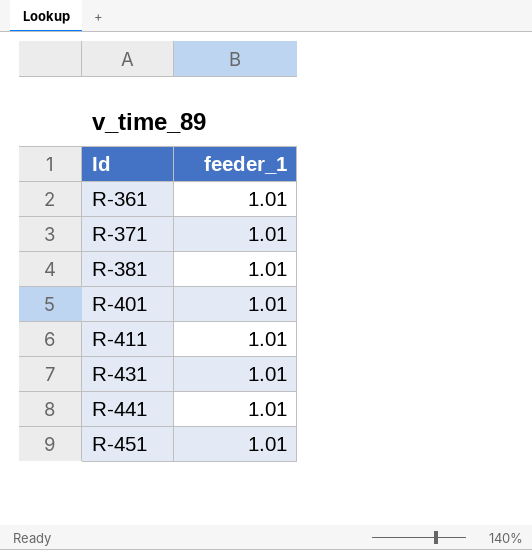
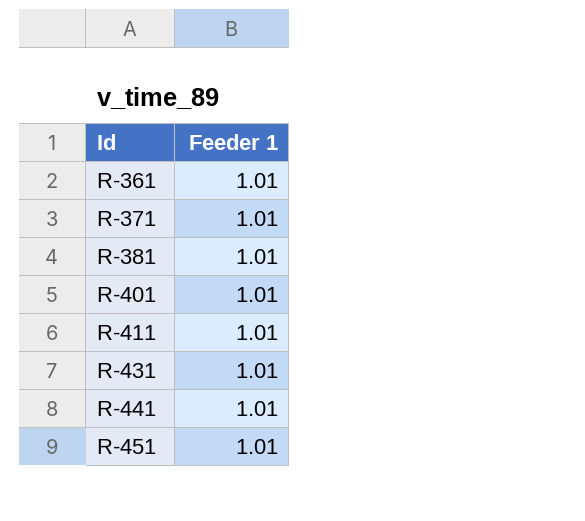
column name: feeder_1 -> Feeder 1

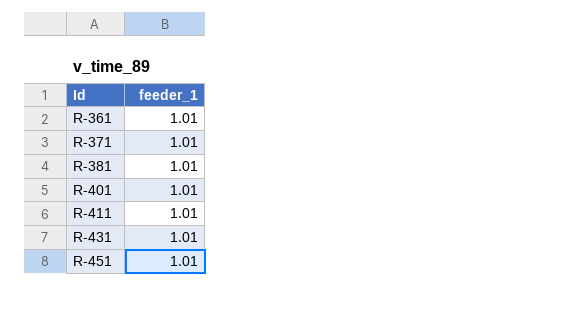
column name: Feeder 1 -> feeder_1
row R-441: 1.01 -> none

